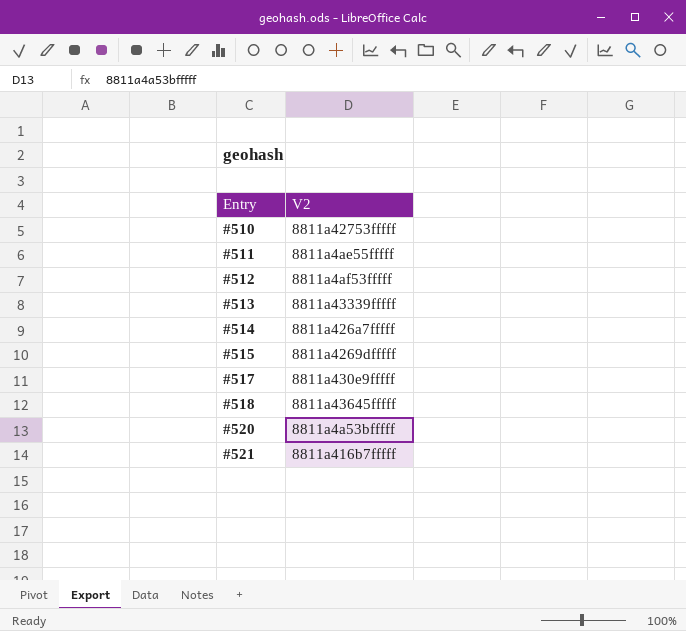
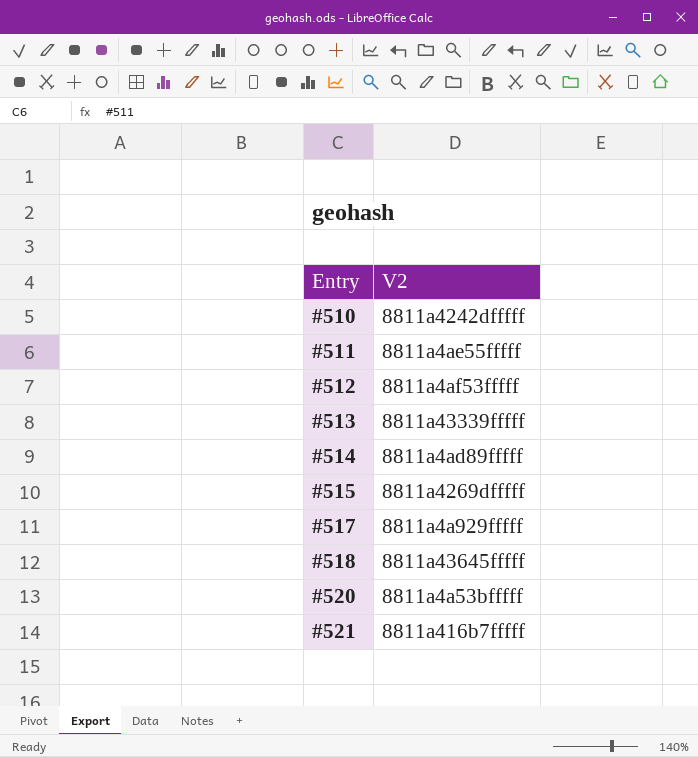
#510 | V2: 8811a42753fffff -> 8811a4242dfffff
#514 | V2: 8811a426a7fffff -> 8811a4ad89fffff
#517 | V2: 8811a430e9fffff -> 8811a4a929fffff

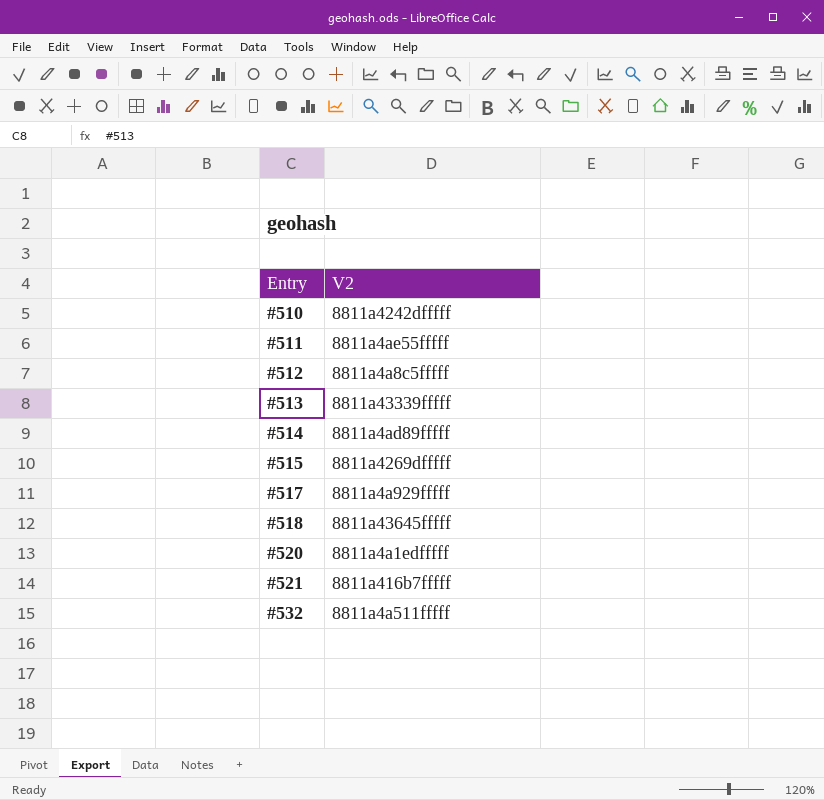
#512 | V2: 8811a4af53fffff -> 8811a4a8c5fffff
#520 | V2: 8811a4a53bfffff -> 8811a4a1edfffff
row #532: none -> 8811a4a511fffff

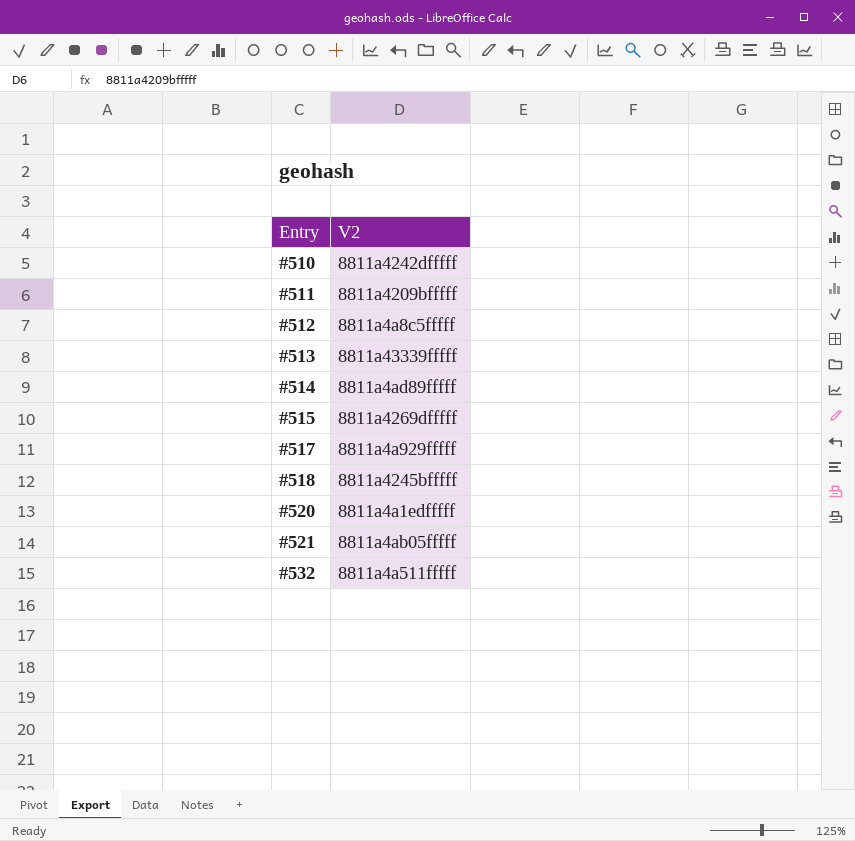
#511 | V2: 8811a4ae55fffff -> 8811a4209bfffff
#518 | V2: 8811a43645fffff -> 8811a4245bfffff
#521 | V2: 8811a416b7fffff -> 8811a4ab05fffff

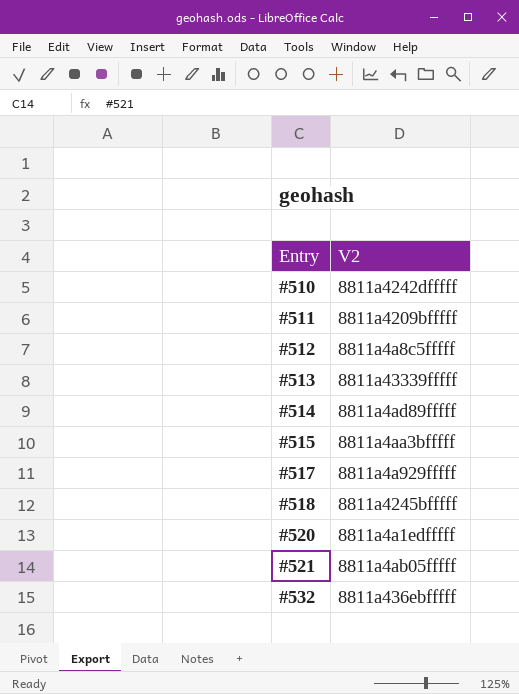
#515 | V2: 8811a4269dfffff -> 8811a4aa3bfffff
#532 | V2: 8811a4a511fffff -> 8811a436ebfffff

